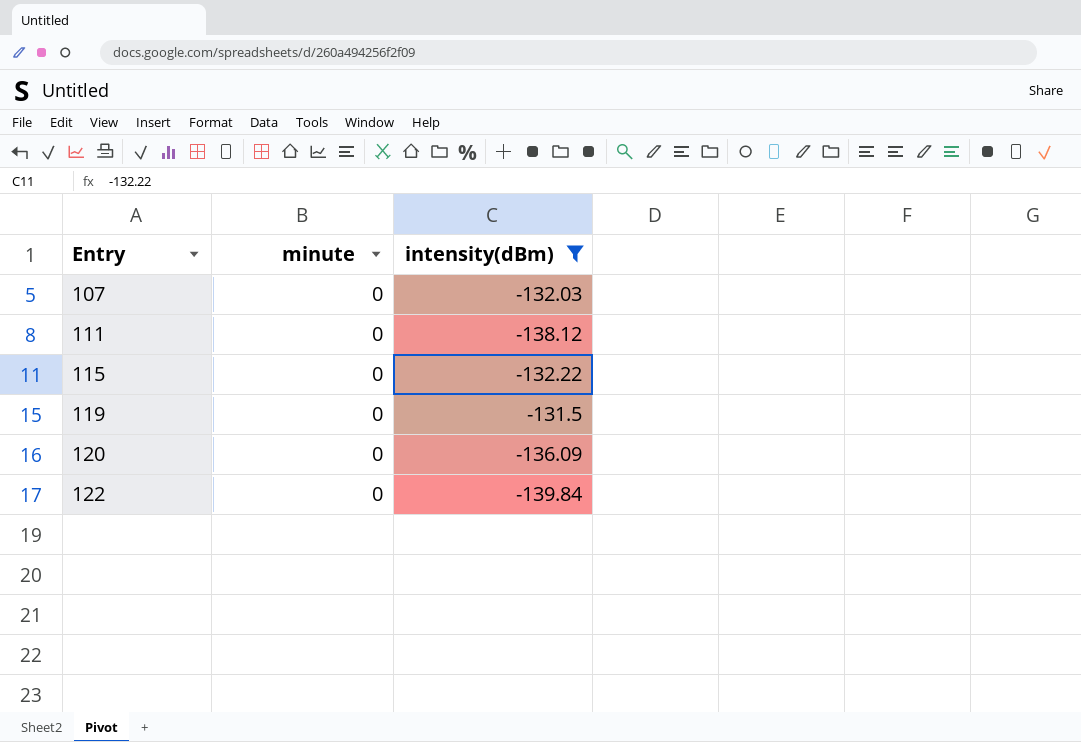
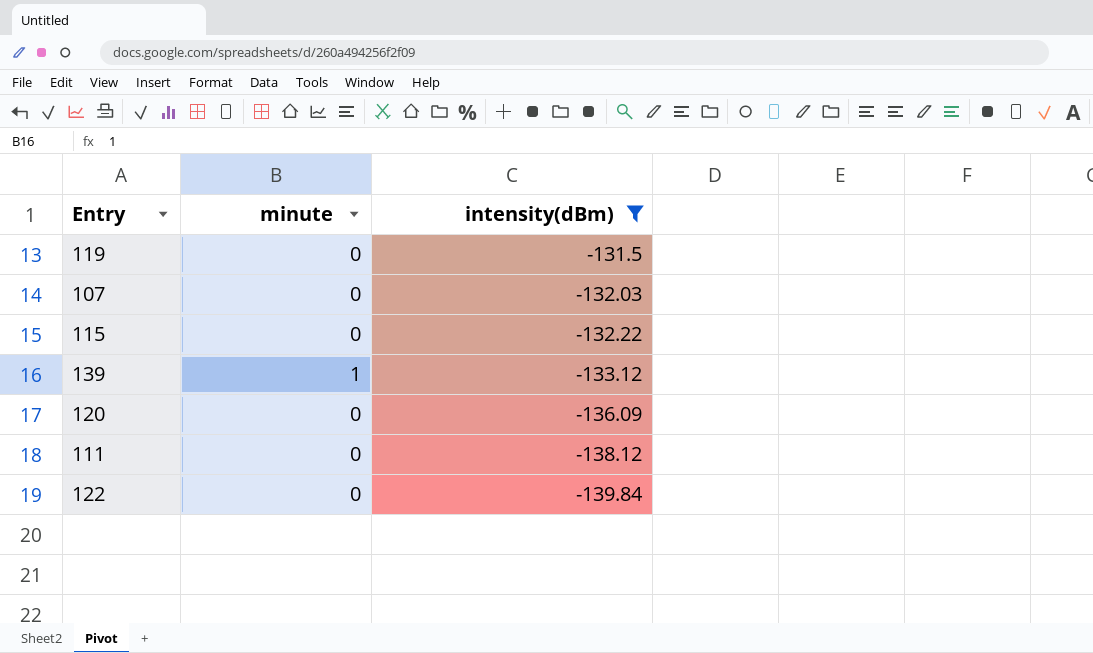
row order: Entry ascending -> intensity(dBm) descending
row 139: none -> 1 | -133.12

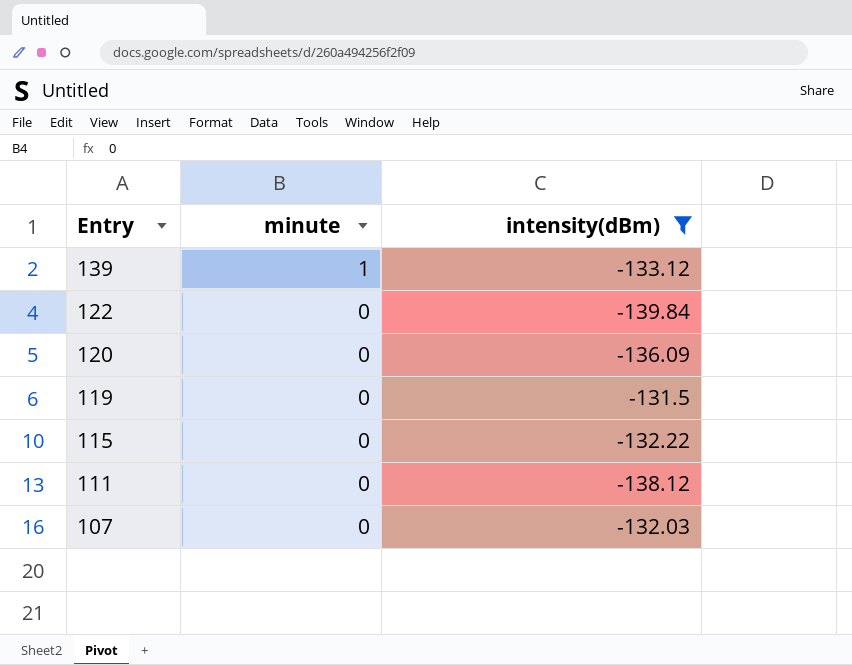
row order: intensity(dBm) descending -> Entry descending

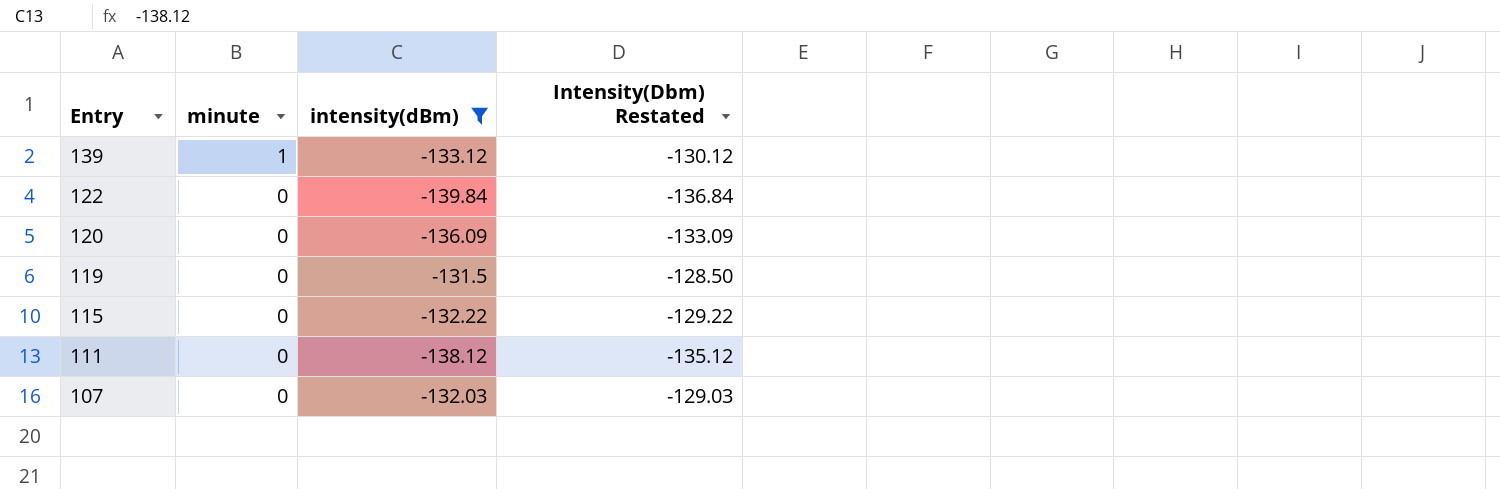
column Intensity(Dbm) Restated | formula: none -> [intensity(dBm)] + 3

